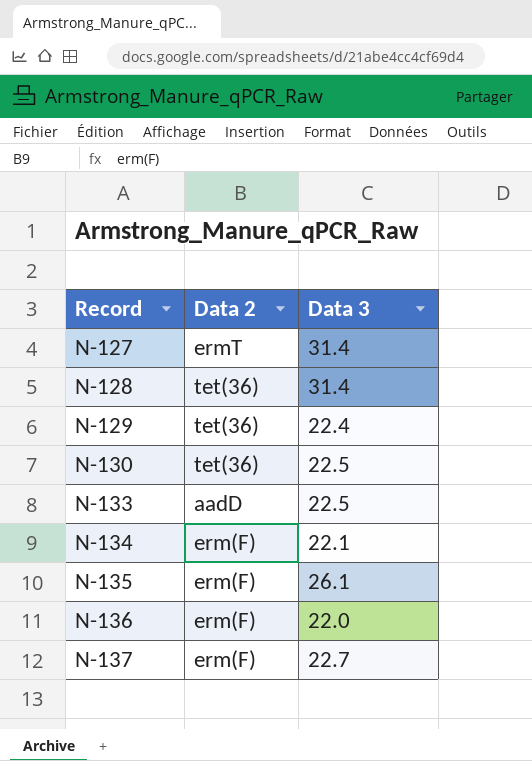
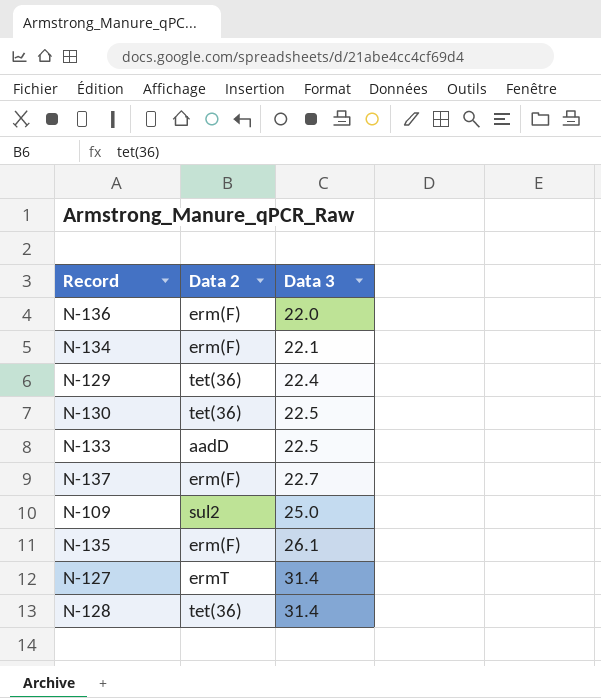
row order: Record ascending -> Data 3 ascending
row N-109: none -> sul2 | 25.0

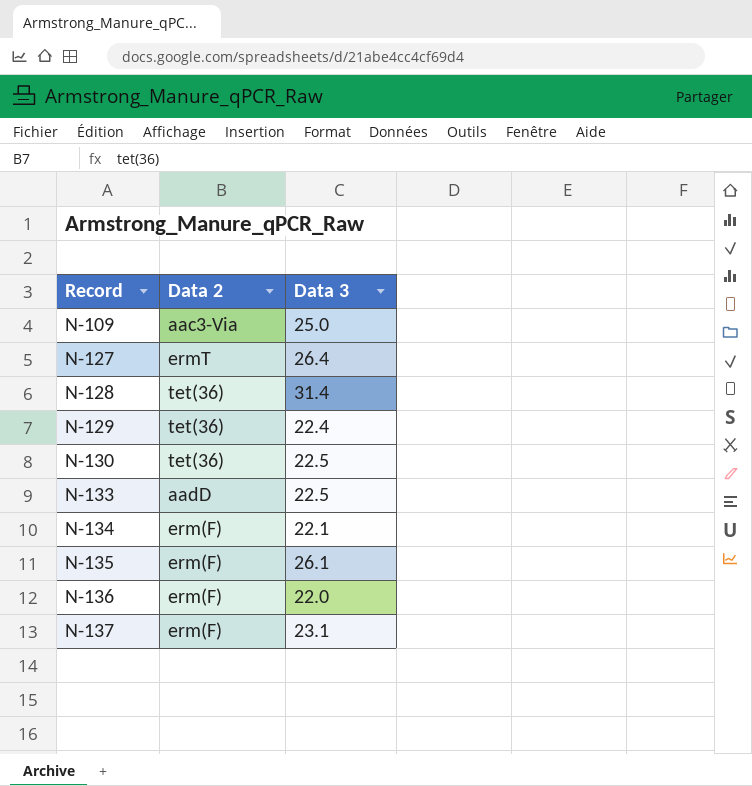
row order: Data 3 ascending -> Record ascending
N-109 | Data 2: sul2 -> aac3-Via
N-127 | Data 3: 31.4 -> 26.4
N-137 | Data 3: 22.7 -> 23.1

